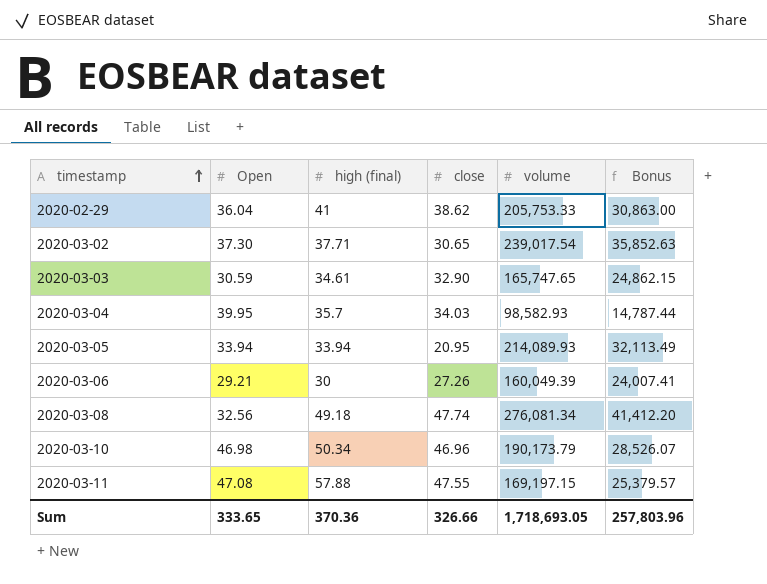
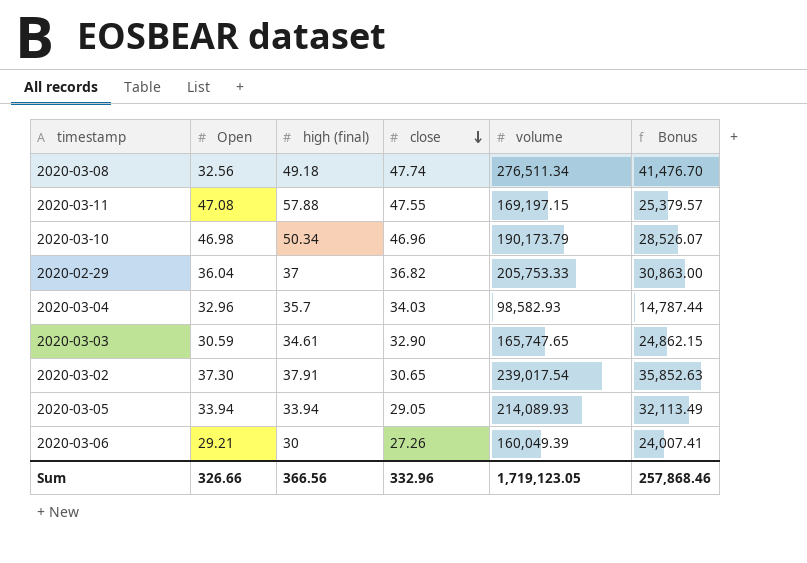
row order: timestamp ascending -> close descending
2020-03-08 | volume: 276,081.34 -> 276,511.34
2020-03-08 | Bonus: 41,412.20 -> 41,476.70
2020-02-29 | high (final): 41 -> 37
2020-02-29 | close: 38.62 -> 36.82
2020-03-04 | Open: 39.95 -> 32.96
2020-03-02 | high (final): 37.71 -> 37.91
2020-03-05 | close: 20.95 -> 29.05
Sum | Open: 333.65 -> 326.66
Sum | high (final): 370.36 -> 366.56
Sum | close: 326.66 -> 332.96
Sum | volume: 1,718,693.05 -> 1,719,123.05
Sum | Bonus: 257,803.96 -> 257,868.46

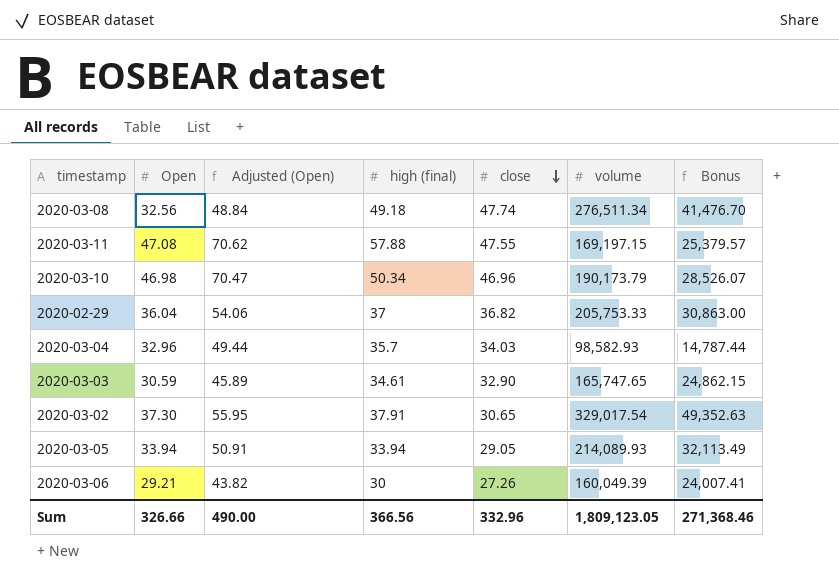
column Adjusted (Open) | formula: none -> [Open] * 1.5
2020-03-02 | volume: 239,017.54 -> 329,017.54
2020-03-02 | Bonus: 35,852.63 -> 49,352.63
Sum | volume: 1,719,123.05 -> 1,809,123.05
Sum | Bonus: 257,868.46 -> 271,368.46

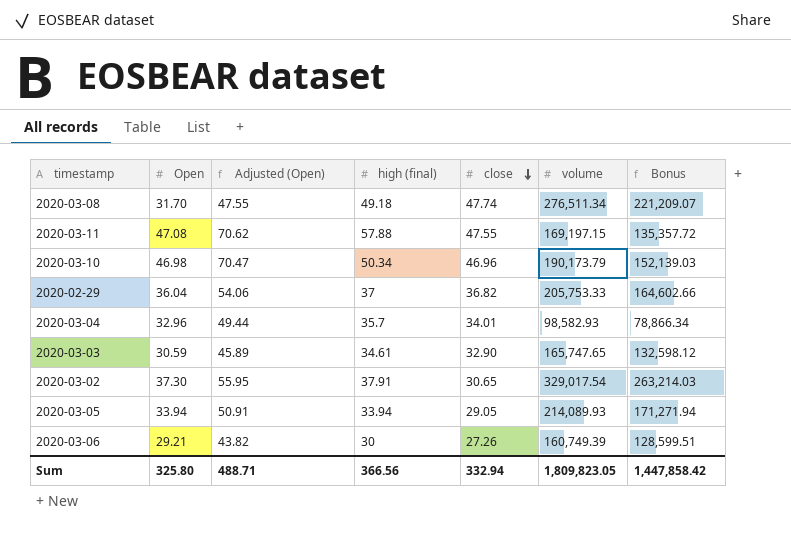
column Bonus | formula: [volume] * 0.15 -> [volume] * 0.8
2020-03-08 | Open: 32.56 -> 31.70
2020-03-08 | Adjusted (Open): 48.84 -> 47.55
2020-03-04 | close: 34.03 -> 34.01
2020-03-06 | volume: 160,049.39 -> 160,749.39
Sum | Open: 326.66 -> 325.80
Sum | Adjusted (Open): 490.00 -> 488.71
Sum | close: 332.96 -> 332.94
Sum | volume: 1,809,123.05 -> 1,809,823.05
Sum | Bonus: 271,368.46 -> 1,447,858.42

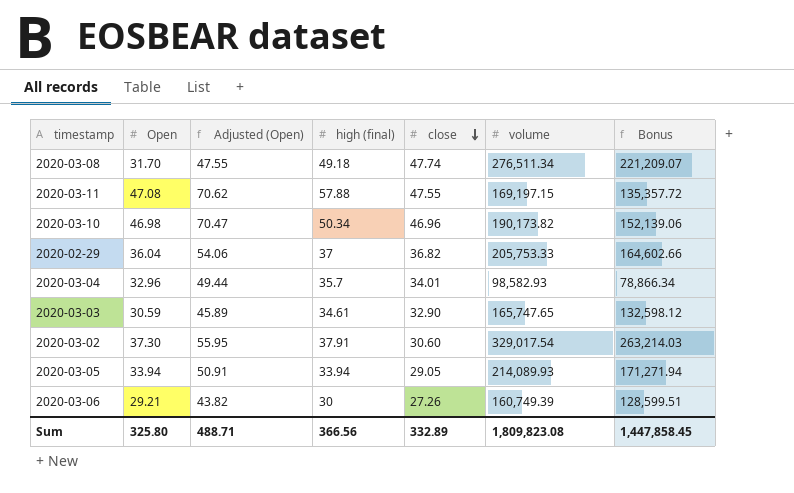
2020-03-10 | volume: 190,173.79 -> 190,173.82
2020-03-10 | Bonus: 152,139.03 -> 152,139.06
2020-03-02 | close: 30.65 -> 30.60
Sum | close: 332.94 -> 332.89
Sum | volume: 1,809,823.05 -> 1,809,823.08
Sum | Bonus: 1,447,858.42 -> 1,447,858.45

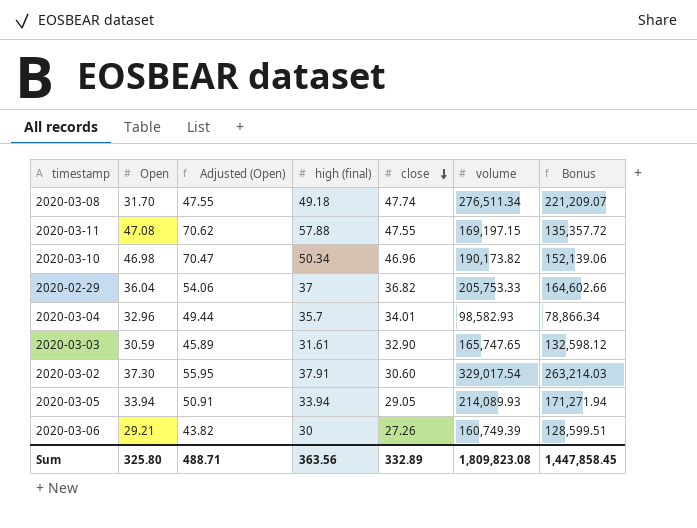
2020-03-03 | high (final): 34.61 -> 31.61
Sum | high (final): 366.56 -> 363.56

